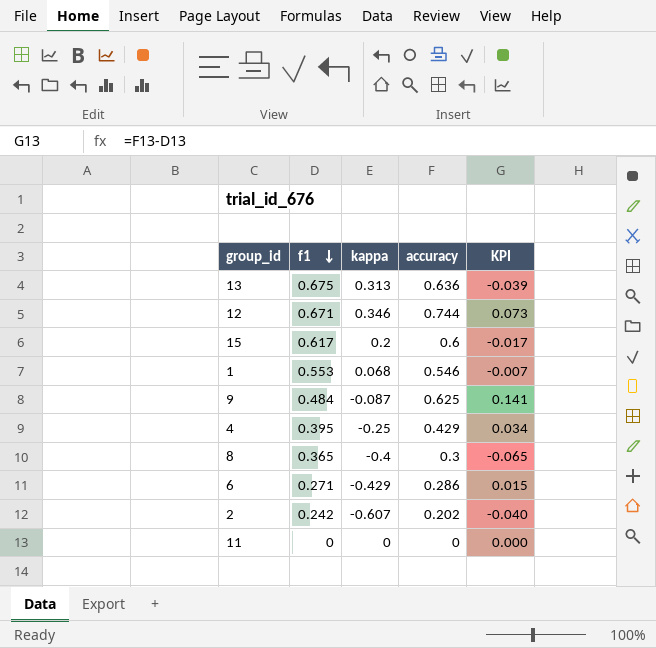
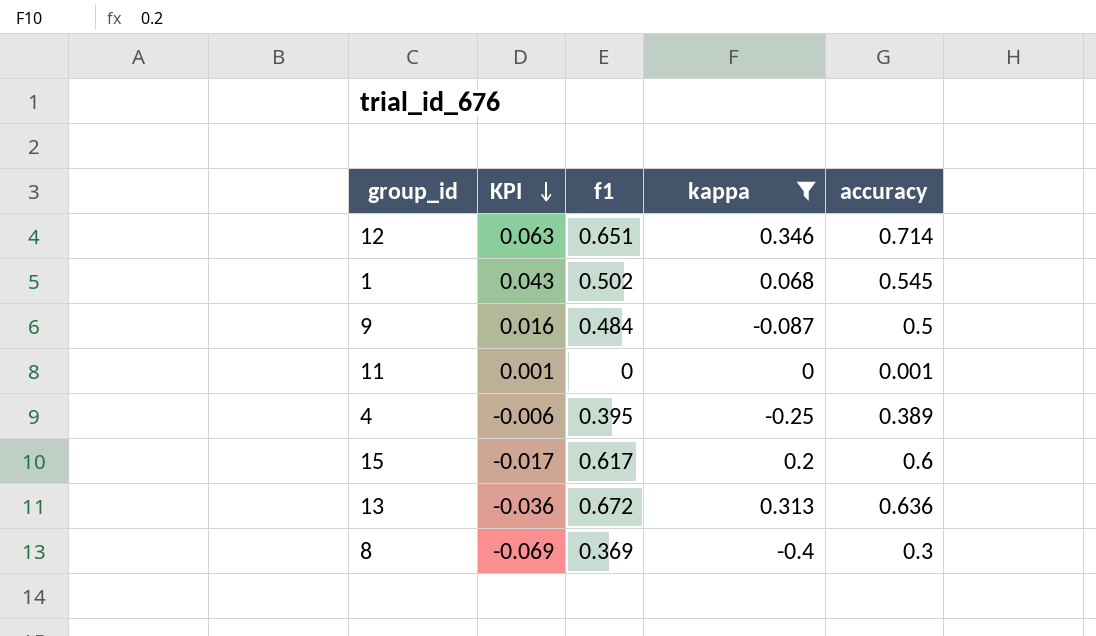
filter: none -> kappa >= -0.4
row order: f1 descending -> KPI descending
column KPI | position: 5 -> 2
12 | KPI: 0.073 -> 0.063
12 | f1: 0.671 -> 0.651
12 | accuracy: 0.744 -> 0.714
1 | KPI: -0.007 -> 0.043
1 | f1: 0.553 -> 0.502
1 | accuracy: 0.546 -> 0.545
9 | KPI: 0.141 -> 0.016
9 | accuracy: 0.625 -> 0.5
11 | KPI: 0.000 -> 0.001
11 | accuracy: 0 -> 0.001
4 | KPI: 0.034 -> -0.006
4 | accuracy: 0.429 -> 0.389
13 | KPI: -0.039 -> -0.036
13 | f1: 0.675 -> 0.672
8 | KPI: -0.065 -> -0.069
8 | f1: 0.365 -> 0.369

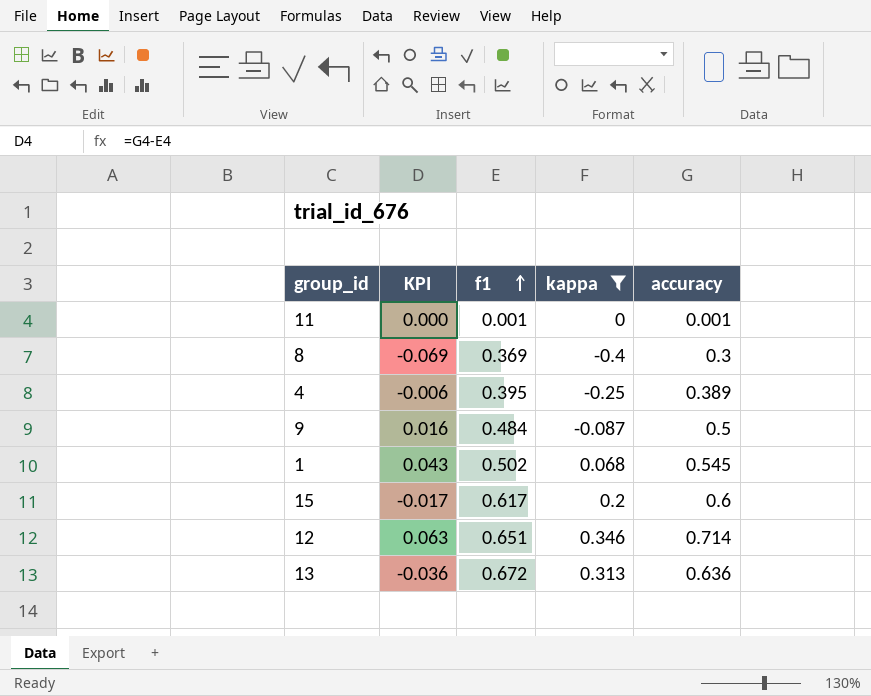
row order: KPI descending -> f1 ascending
11 | KPI: 0.001 -> 0.000
11 | f1: 0 -> 0.001

